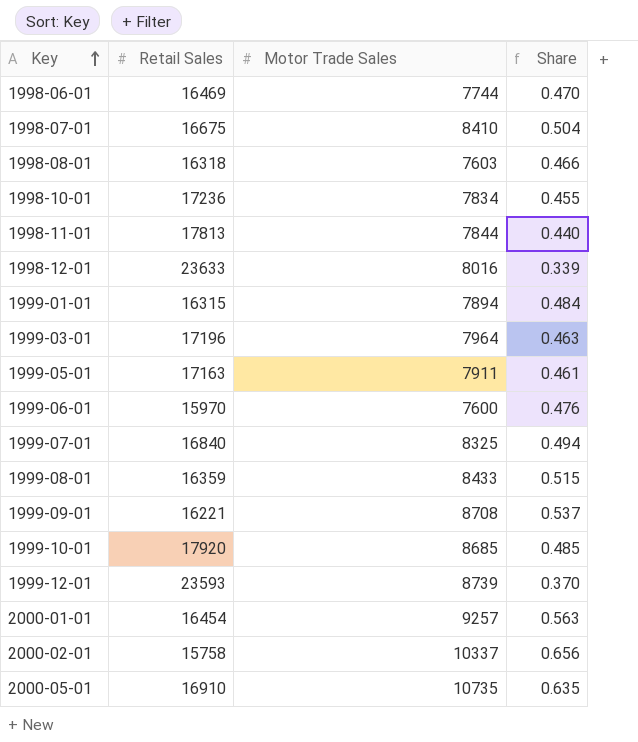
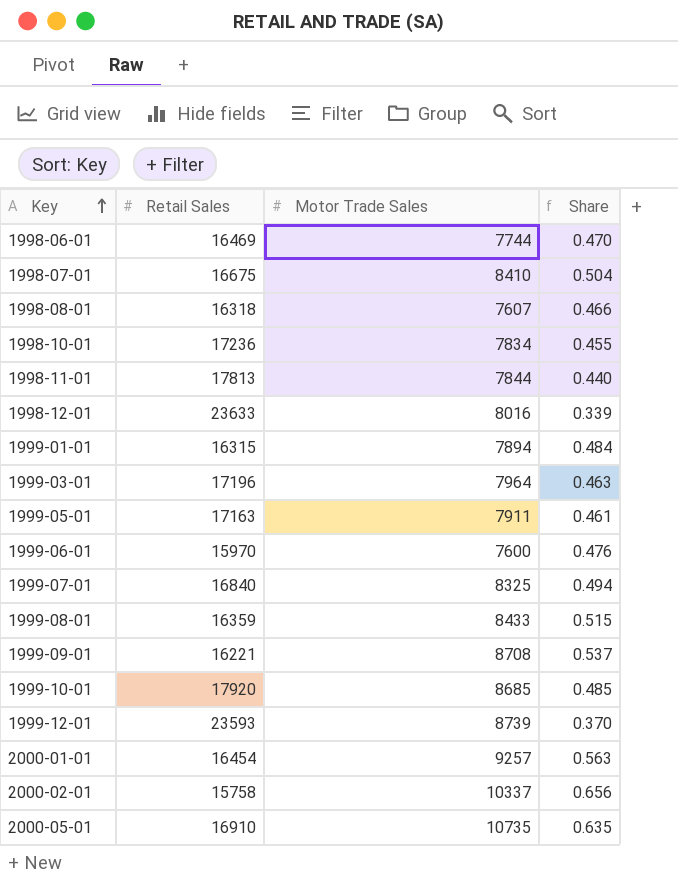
1998-08-01 | Motor Trade Sales: 7603 -> 7607

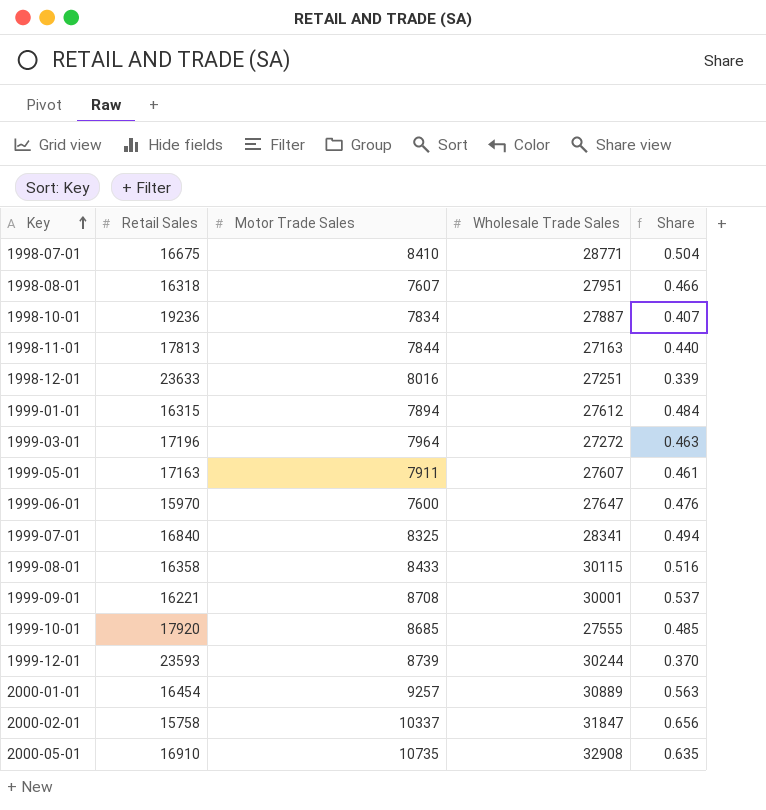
column Wholesale Trade Sales | position: none -> 4
row 1998-06-01: 16469 | 7744 | 0.470 -> none
1998-10-01 | Retail Sales: 17236 -> 19236
1998-10-01 | Share: 0.455 -> 0.407
1999-08-01 | Retail Sales: 16359 -> 16358
1999-08-01 | Share: 0.515 -> 0.516

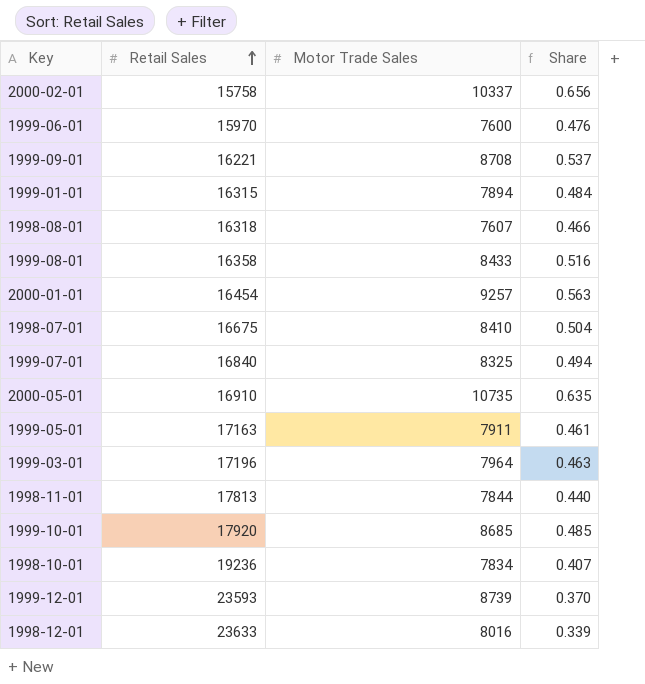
row order: Key ascending -> Retail Sales ascending
column Wholesale Trade Sales | position: 4 -> none

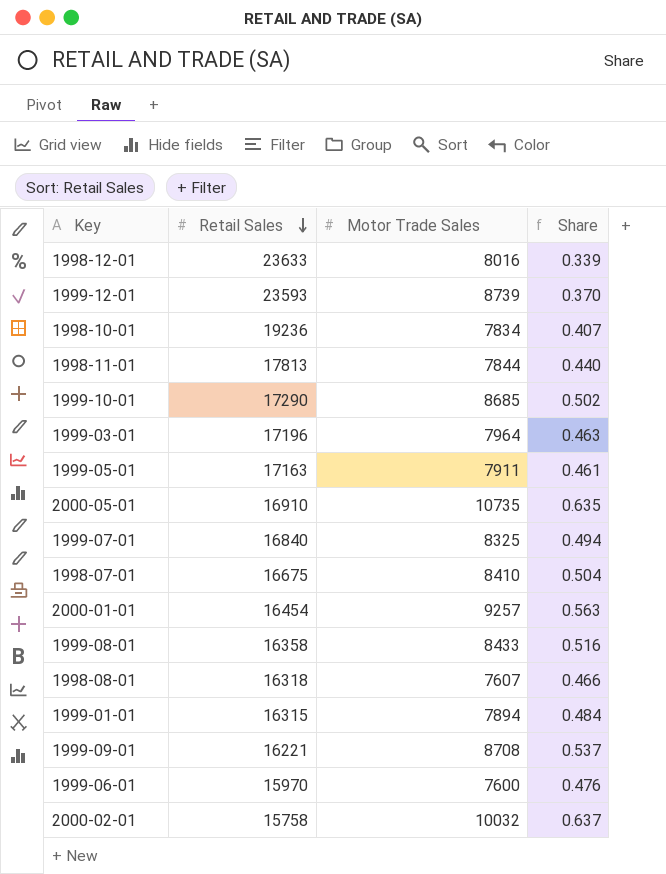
row order: Retail Sales ascending -> Retail Sales descending
1999-10-01 | Retail Sales: 17920 -> 17290
1999-10-01 | Share: 0.485 -> 0.502
2000-02-01 | Motor Trade Sales: 10337 -> 10032
2000-02-01 | Share: 0.656 -> 0.637

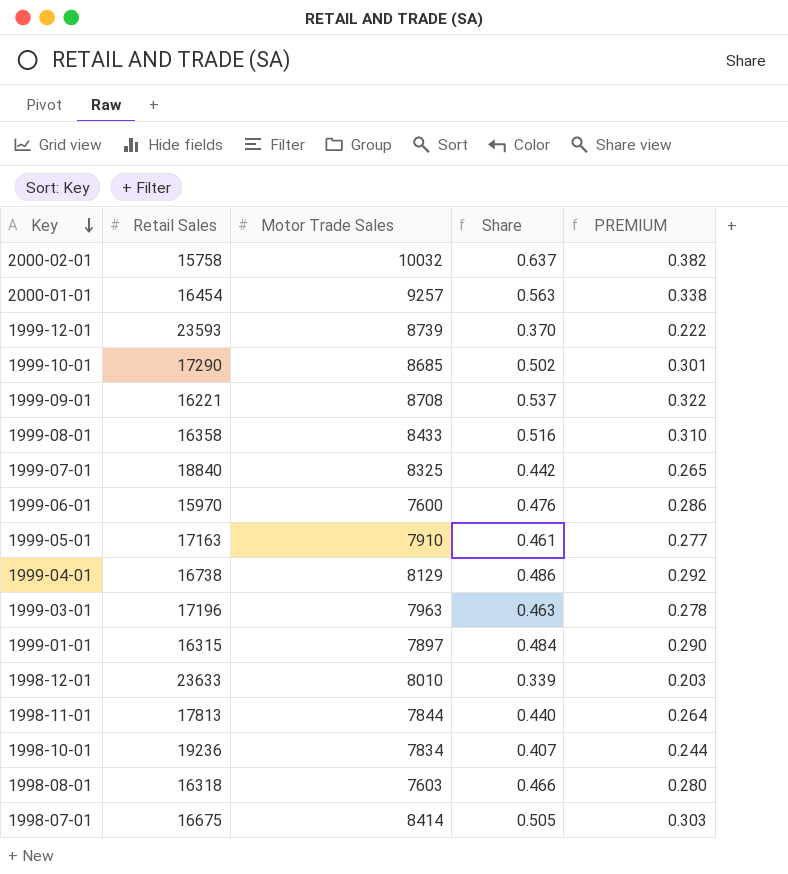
row order: Retail Sales descending -> Key descending
column PREMIUM | formula: none -> [Share] * 0.6
row 2000-05-01: 16910 | 10735 | 0.635 -> none
1999-07-01 | Retail Sales: 16840 -> 18840
1999-07-01 | Share: 0.494 -> 0.442
1999-05-01 | Motor Trade Sales: 7911 -> 7910
row 1999-04-01: none -> 16738 | 8129 | 0.486 | 0.292
1999-03-01 | Motor Trade Sales: 7964 -> 7963
1999-01-01 | Motor Trade Sales: 7894 -> 7897
1998-12-01 | Motor Trade Sales: 8016 -> 8010
1998-08-01 | Motor Trade Sales: 7607 -> 7603
1998-07-01 | Motor Trade Sales: 8410 -> 8414
1998-07-01 | Share: 0.504 -> 0.505

